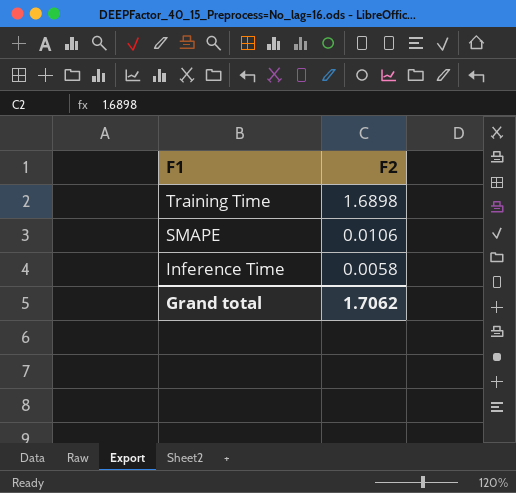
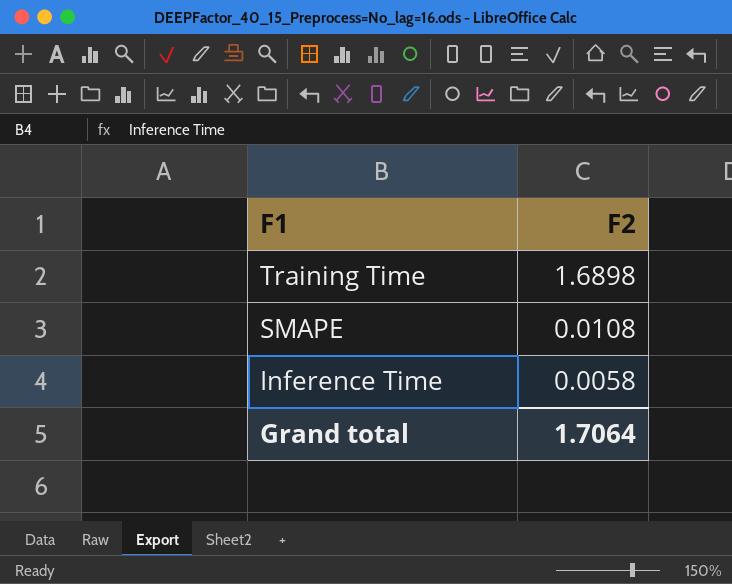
SMAPE | F2: 0.0106 -> 0.0108
Grand total | F2: 1.7062 -> 1.7064

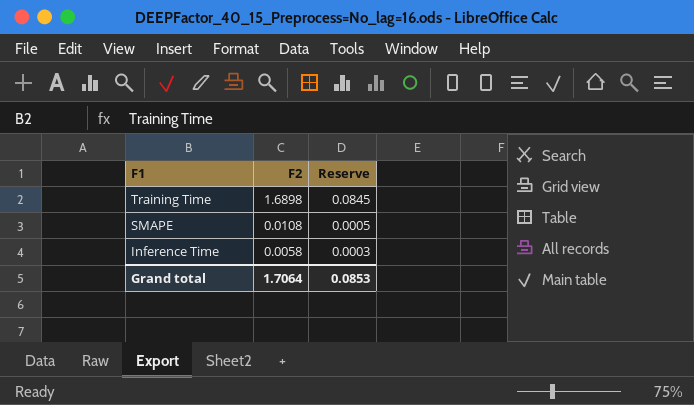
column Reserve | formula: none -> [F2] * 0.05

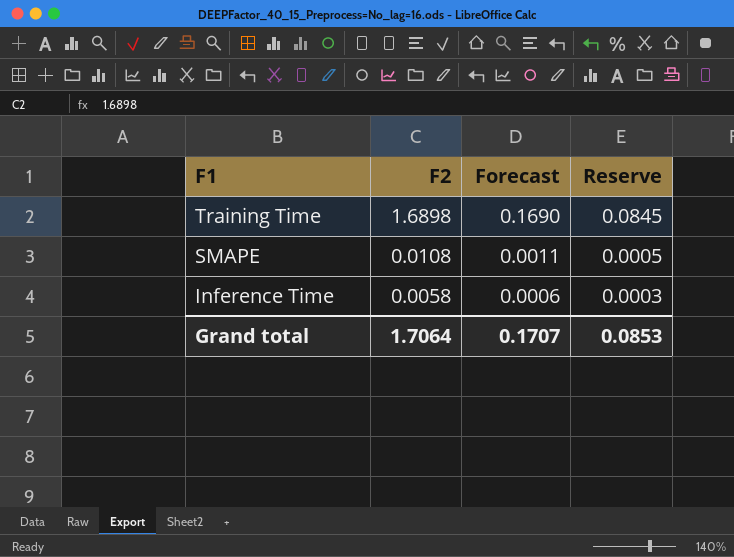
column Forecast | formula: none -> [F2] * 0.1

